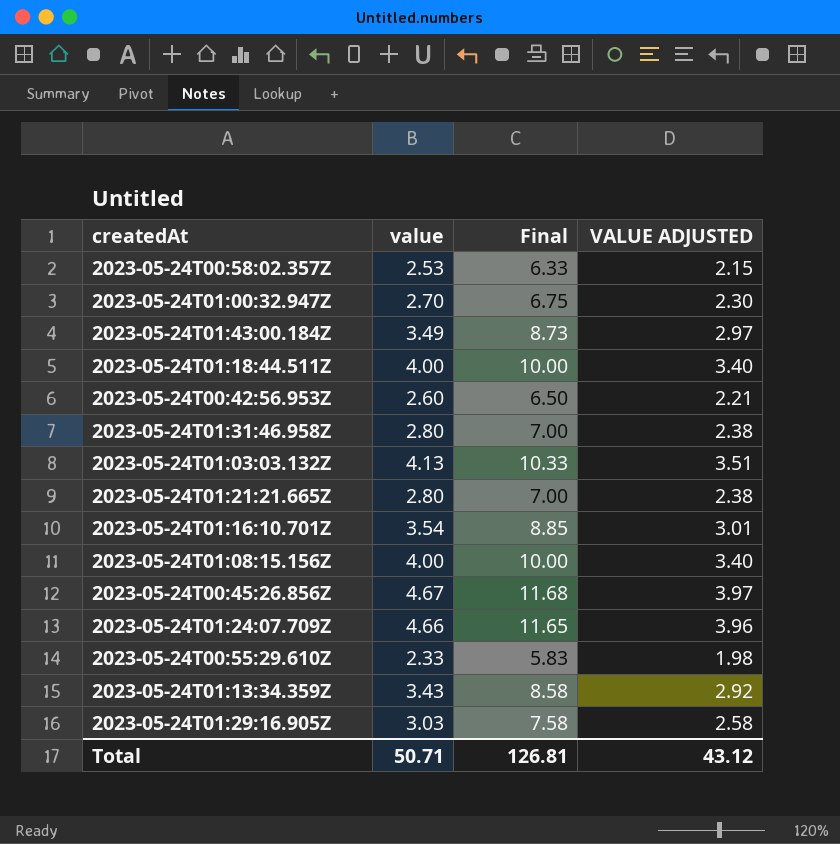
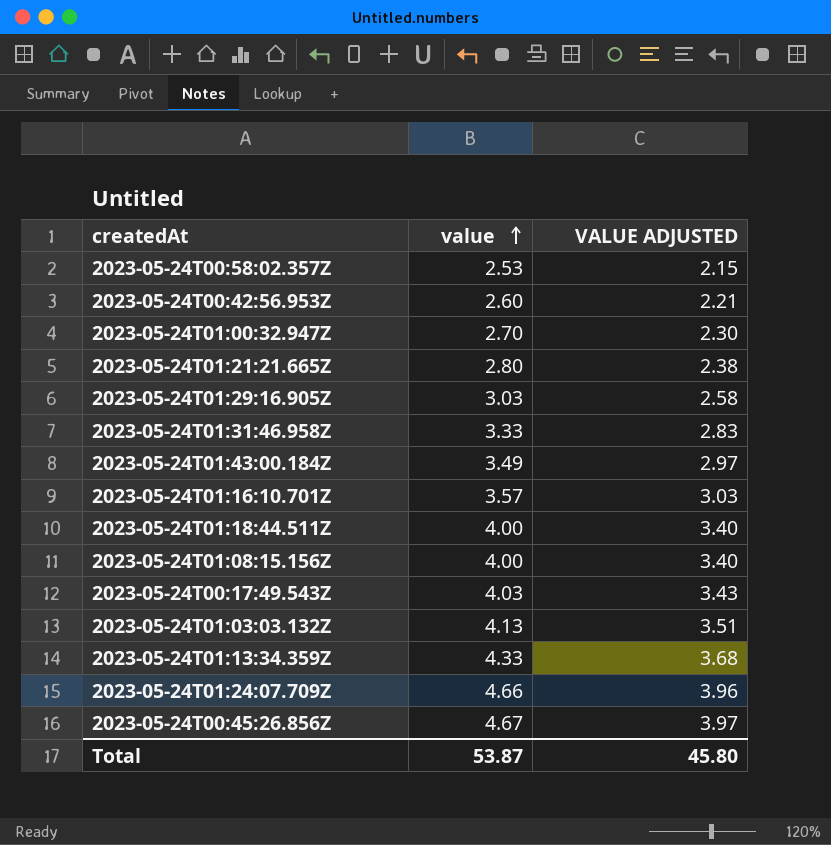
row order: none -> value ascending
column Final | formula: [value] * 2.5 -> none
row 2023-05-24T00:55:29.610Z: 2.33 | 5.83 | 1.98 -> none
2023-05-24T01:31:46.958Z | value: 2.80 -> 3.33
2023-05-24T01:31:46.958Z | VALUE ADJUSTED: 2.38 -> 2.83
2023-05-24T01:16:10.701Z | value: 3.54 -> 3.57
2023-05-24T01:16:10.701Z | VALUE ADJUSTED: 3.01 -> 3.03
row 2023-05-24T00:17:49.543Z: none -> 4.03 | 3.43
2023-05-24T01:13:34.359Z | value: 3.43 -> 4.33
2023-05-24T01:13:34.359Z | VALUE ADJUSTED: 2.92 -> 3.68
Total | value: 50.71 -> 53.87
Total | VALUE ADJUSTED: 43.12 -> 45.80

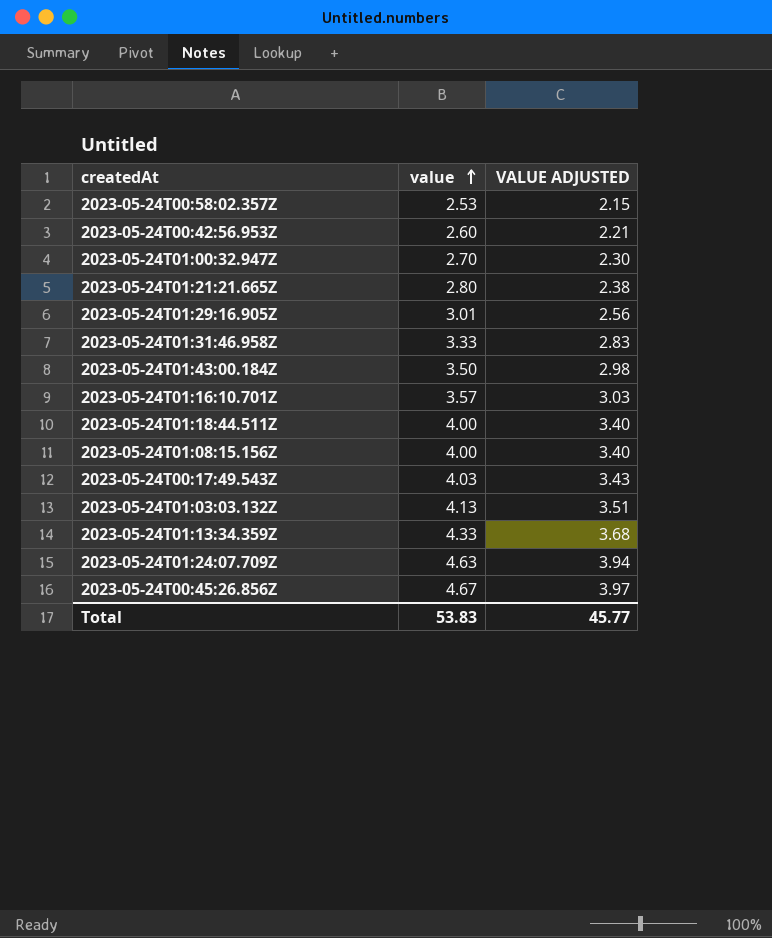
2023-05-24T01:29:16.905Z | value: 3.03 -> 3.01
2023-05-24T01:29:16.905Z | VALUE ADJUSTED: 2.58 -> 2.56
2023-05-24T01:43:00.184Z | value: 3.49 -> 3.50
2023-05-24T01:43:00.184Z | VALUE ADJUSTED: 2.97 -> 2.98
2023-05-24T01:24:07.709Z | value: 4.66 -> 4.63
2023-05-24T01:24:07.709Z | VALUE ADJUSTED: 3.96 -> 3.94
Total | value: 53.87 -> 53.83
Total | VALUE ADJUSTED: 45.80 -> 45.77

